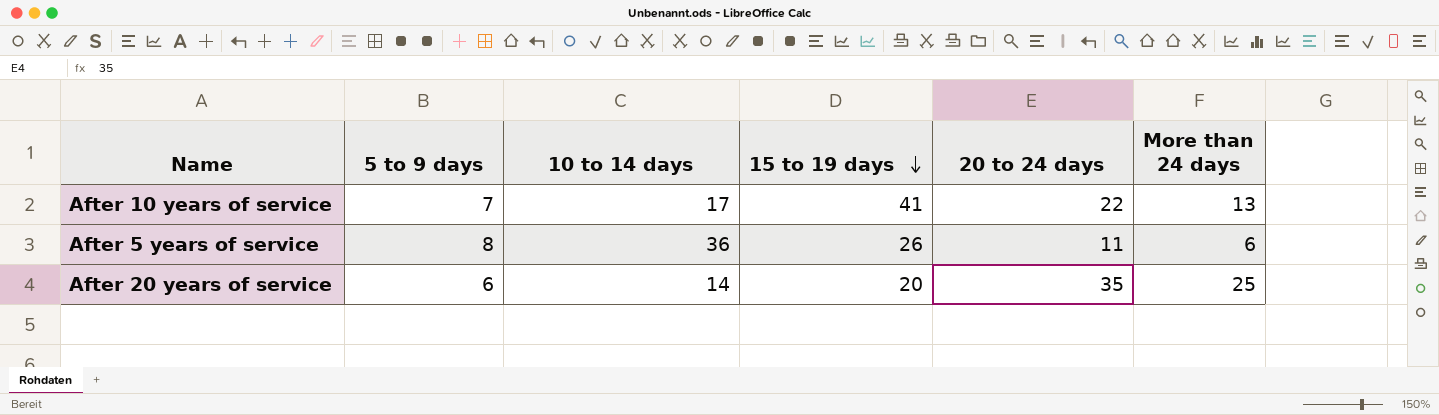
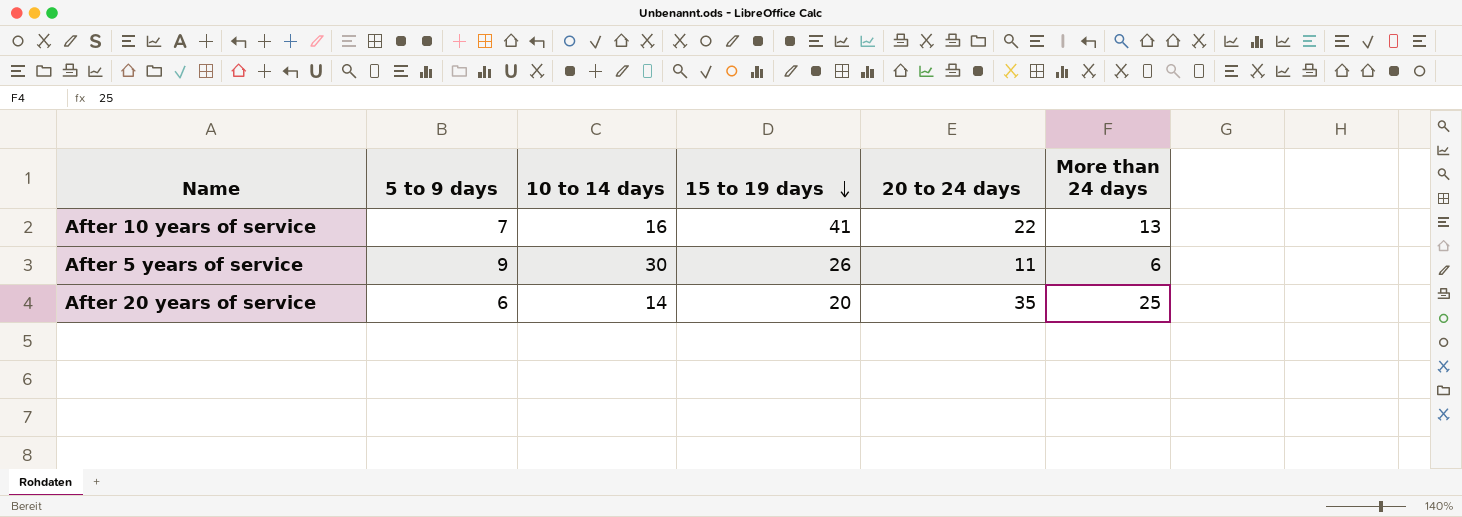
After 10 years of service | 10 to 14 days: 17 -> 16
After 5 years of service | 5 to 9 days: 8 -> 9
After 5 years of service | 10 to 14 days: 36 -> 30

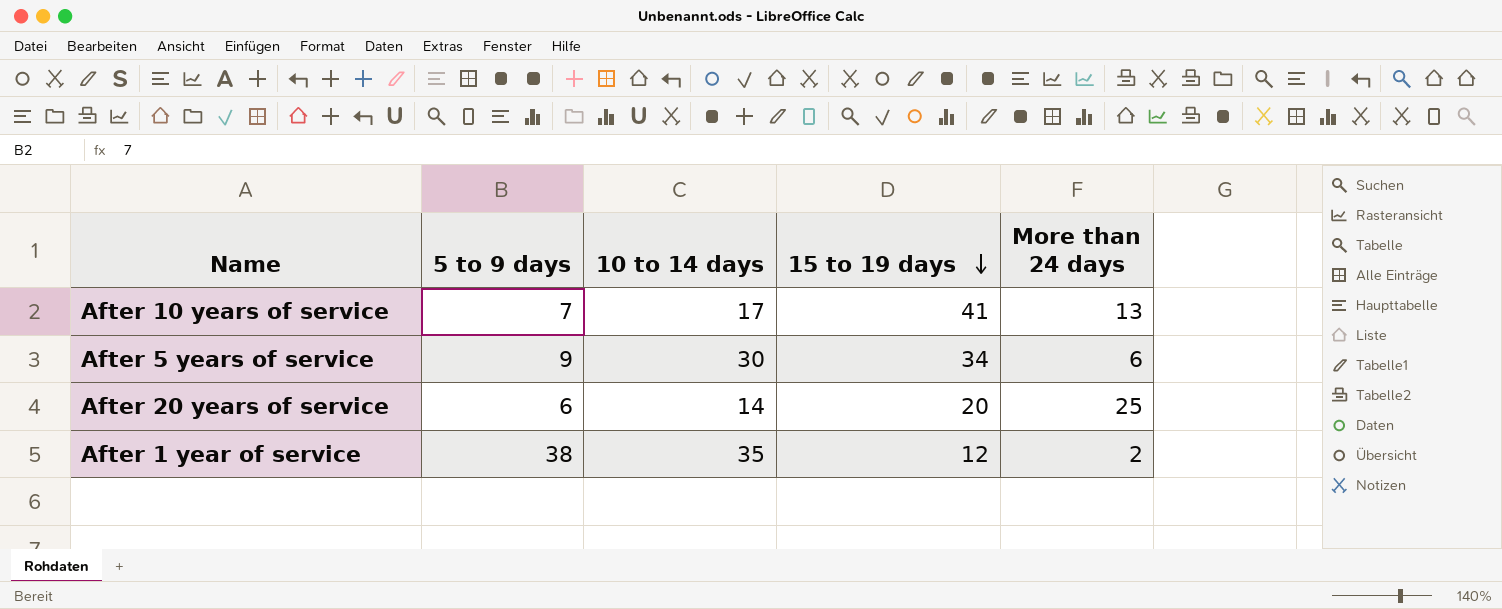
column 20 to 24 days | position: 5 -> none
After 10 years of service | 10 to 14 days: 16 -> 17
After 5 years of service | 15 to 19 days: 26 -> 34
row After 1 year of service: none -> 38 | 35 | 12 | 2

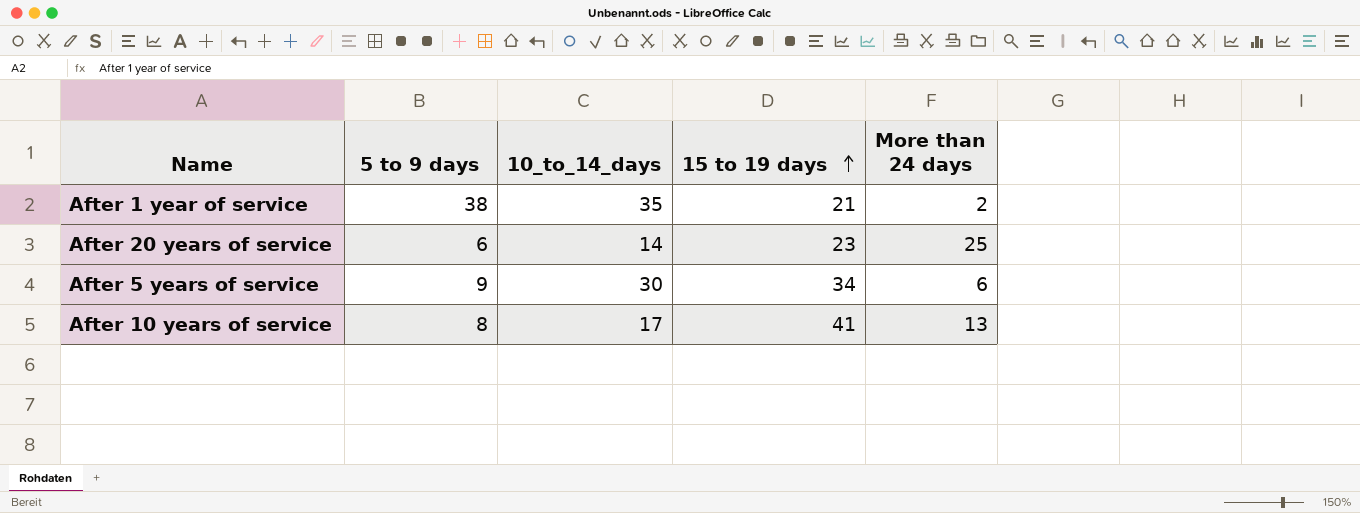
row order: 15 to 19 days descending -> 15 to 19 days ascending
column name: 10 to 14 days -> 10_to_14_days
After 1 year of service | 15 to 19 days: 12 -> 21
After 20 years of service | 15 to 19 days: 20 -> 23
After 10 years of service | 5 to 9 days: 7 -> 8

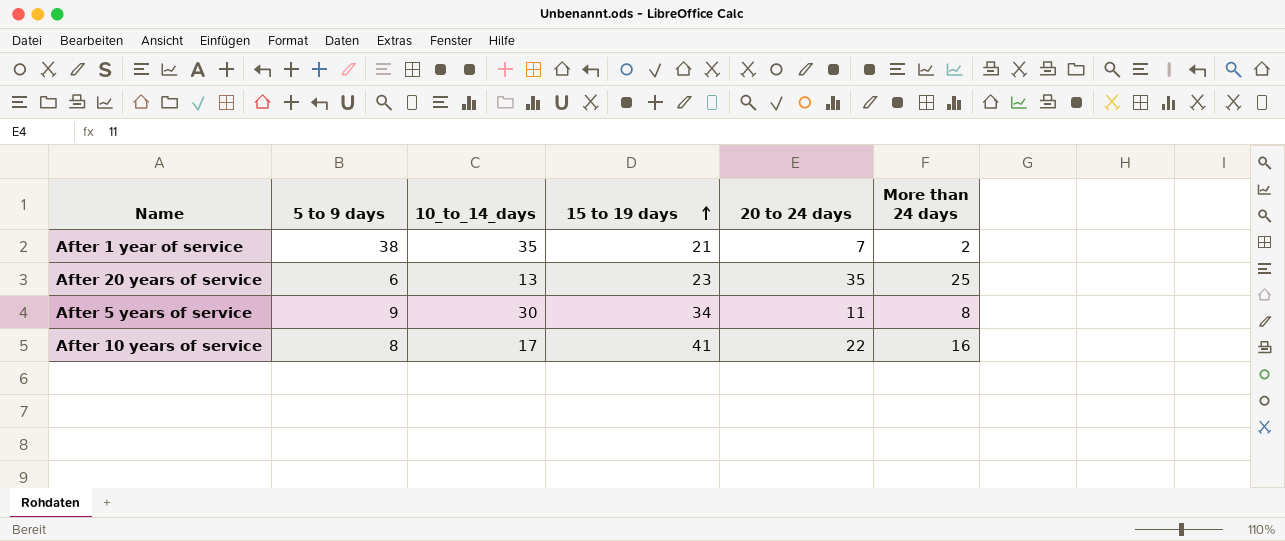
column 20 to 24 days | position: none -> 5
After 20 years of service | 10_to_14_days: 14 -> 13
After 5 years of service | More than 24 days: 6 -> 8
After 10 years of service | More than 24 days: 13 -> 16

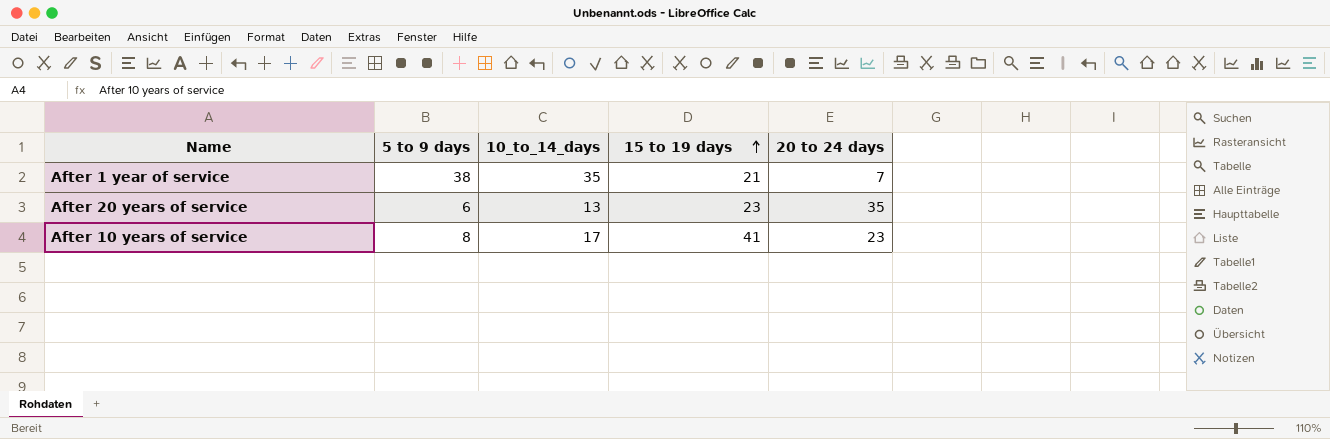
column More than 24 days | position: 6 -> none
row After 5 years of service: 9 | 30 | 34 | 11 | 8 -> none
After 10 years of service | 20 to 24 days: 22 -> 23

